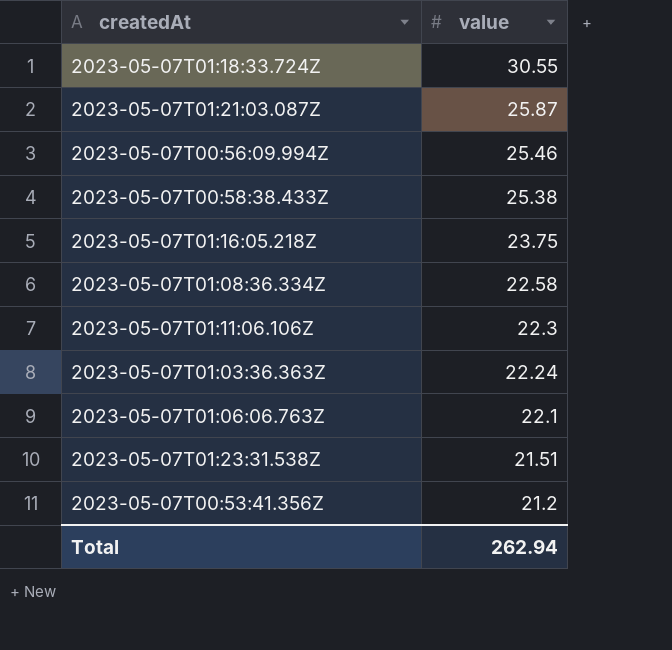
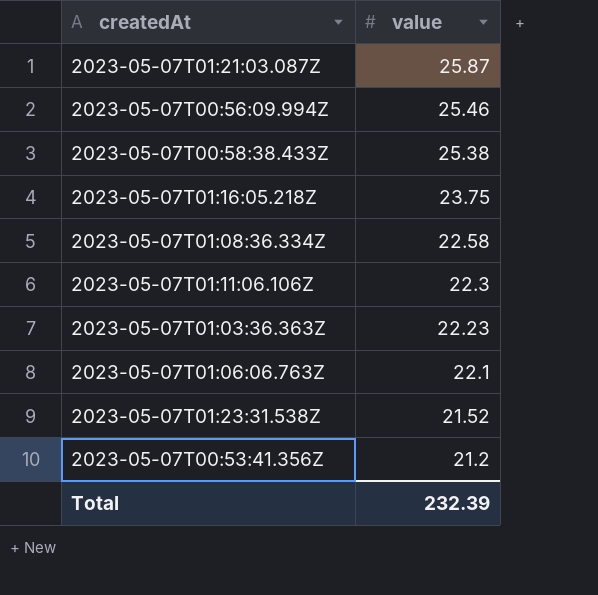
row 2023-05-07T01:18:33.724Z: 30.55 -> none
2023-05-07T01:03:36.363Z | value: 22.24 -> 22.23
2023-05-07T01:23:31.538Z | value: 21.51 -> 21.52
Total | value: 262.94 -> 232.39

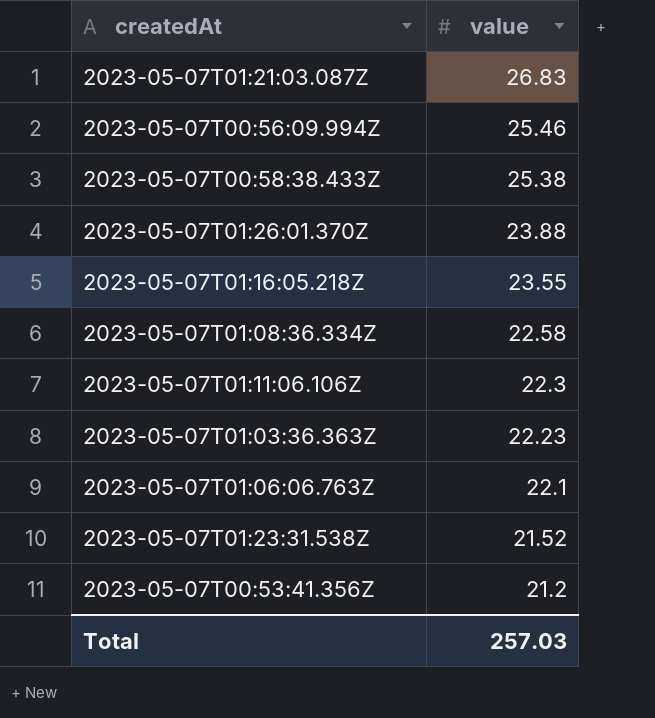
2023-05-07T01:21:03.087Z | value: 25.87 -> 26.83
row 2023-05-07T01:26:01.370Z: none -> 23.88
2023-05-07T01:16:05.218Z | value: 23.75 -> 23.55
Total | value: 232.39 -> 257.03

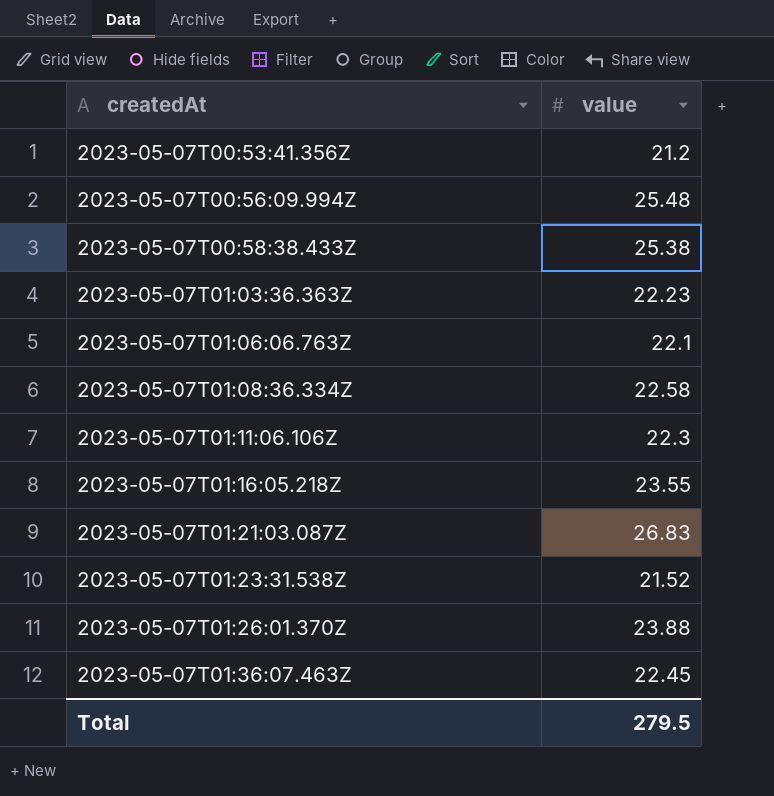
row order: value descending -> createdAt ascending
2023-05-07T00:56:09.994Z | value: 25.46 -> 25.48
row 2023-05-07T01:36:07.463Z: none -> 22.45
Total | value: 257.03 -> 279.5

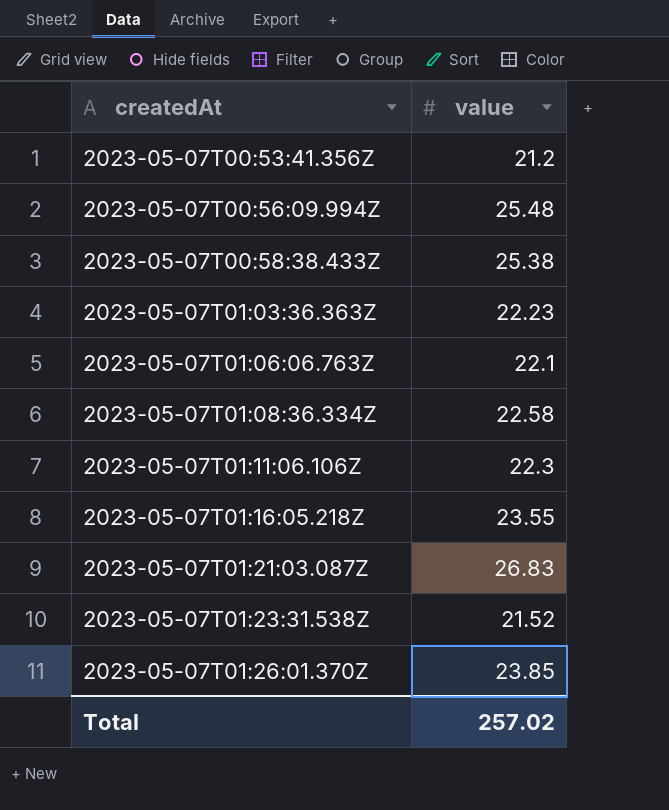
row 2023-05-07T01:36:07.463Z: 22.45 -> none
2023-05-07T01:26:01.370Z | value: 23.88 -> 23.85
Total | value: 279.5 -> 257.02

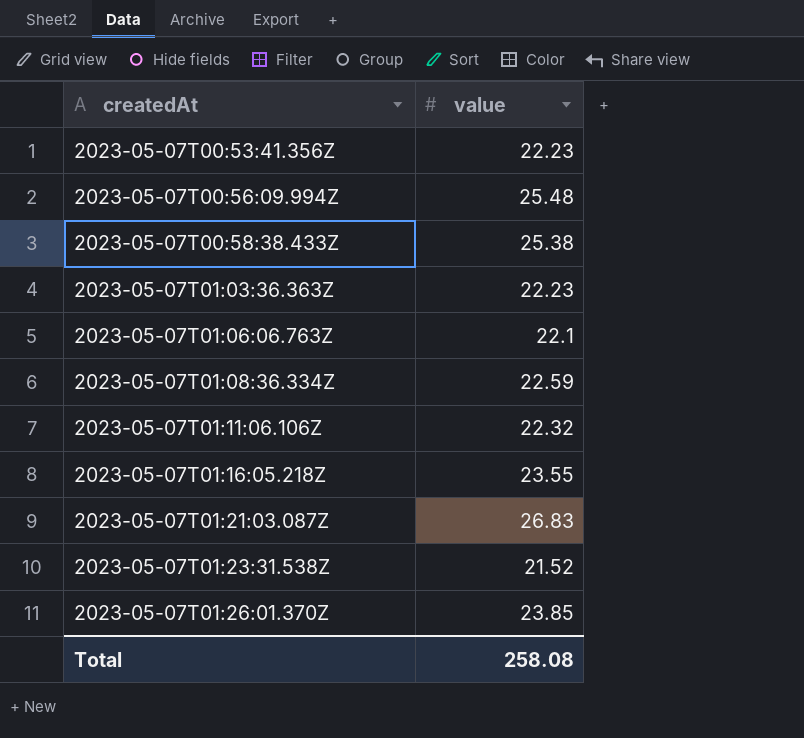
2023-05-07T00:53:41.356Z | value: 21.2 -> 22.23
2023-05-07T01:08:36.334Z | value: 22.58 -> 22.59
2023-05-07T01:11:06.106Z | value: 22.3 -> 22.32
Total | value: 257.02 -> 258.08

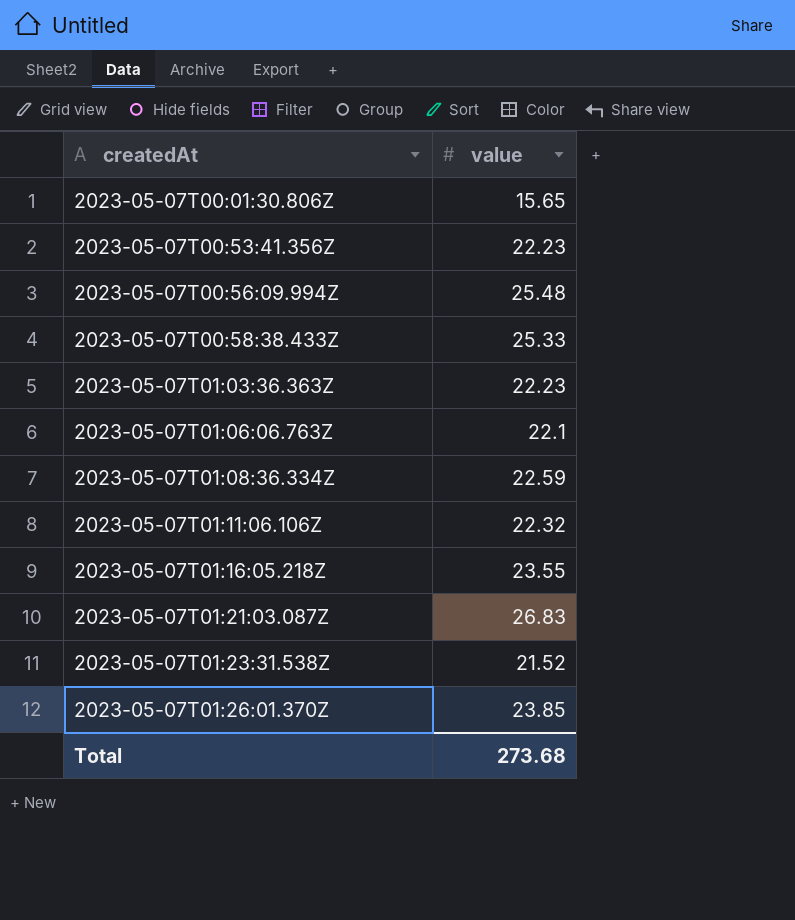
row 2023-05-07T00:01:30.806Z: none -> 15.65
2023-05-07T00:58:38.433Z | value: 25.38 -> 25.33
Total | value: 258.08 -> 273.68

